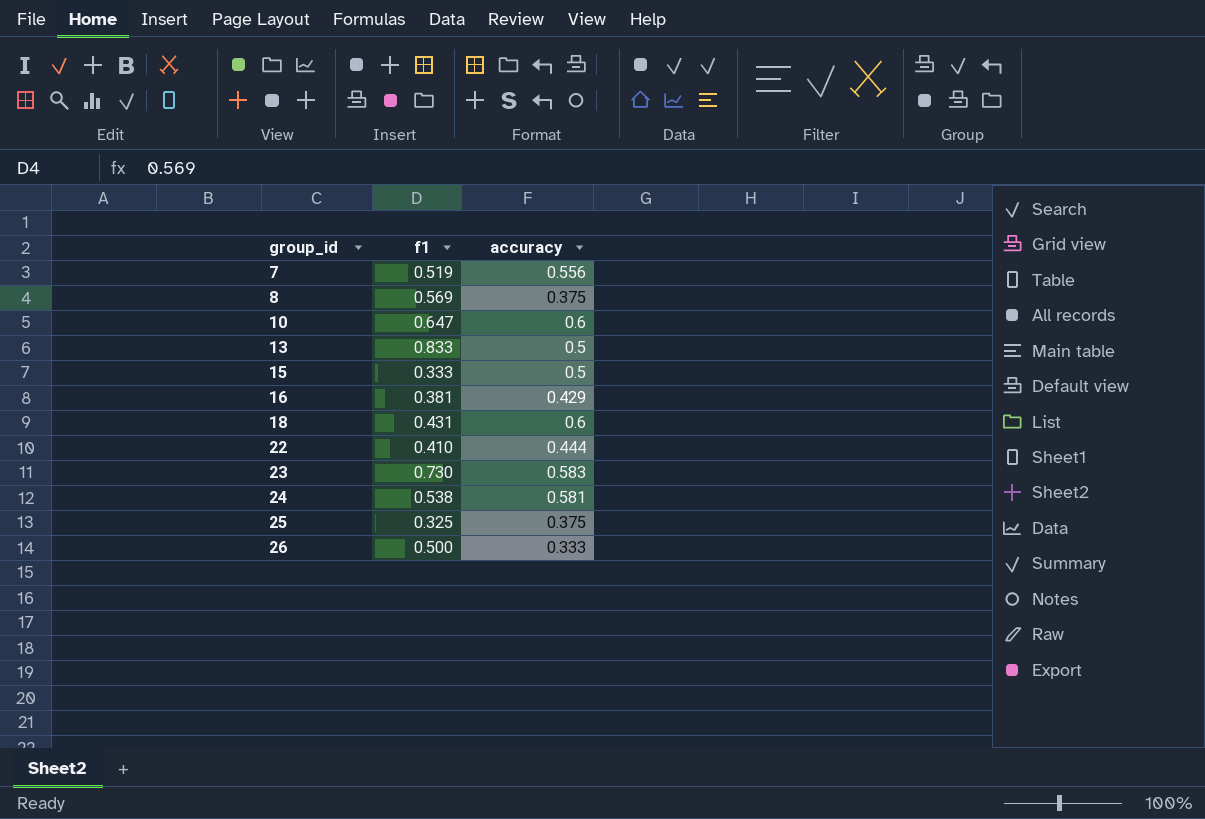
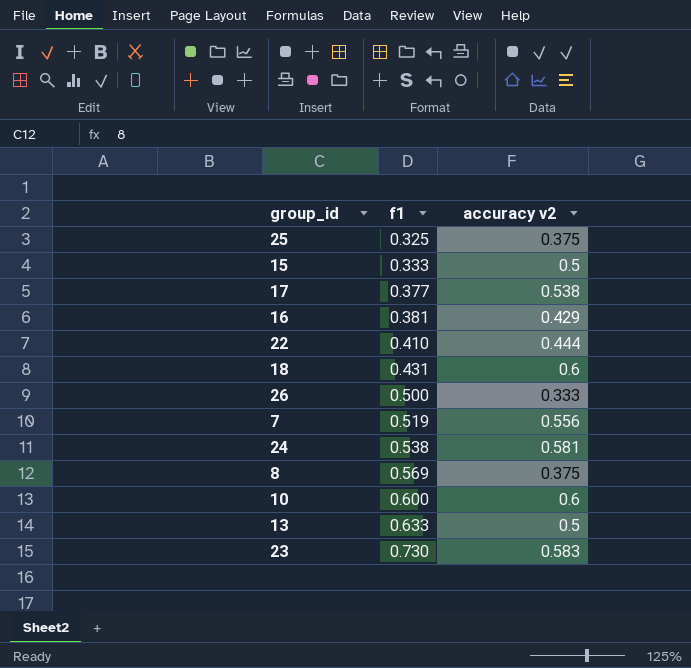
row order: group_id ascending -> f1 ascending
column name: accuracy -> accuracy v2
row 17: none -> 0.377 | 0.538
10 | f1: 0.647 -> 0.600
13 | f1: 0.833 -> 0.633

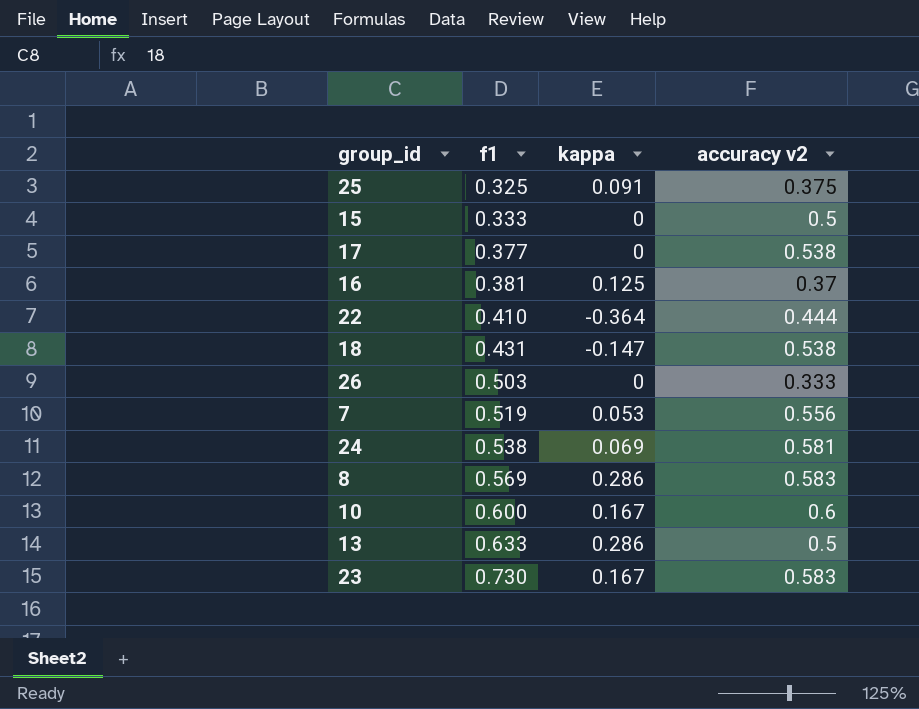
column kappa | position: none -> 3
16 | accuracy v2: 0.429 -> 0.37
18 | accuracy v2: 0.6 -> 0.538
26 | f1: 0.500 -> 0.503
8 | accuracy v2: 0.375 -> 0.583

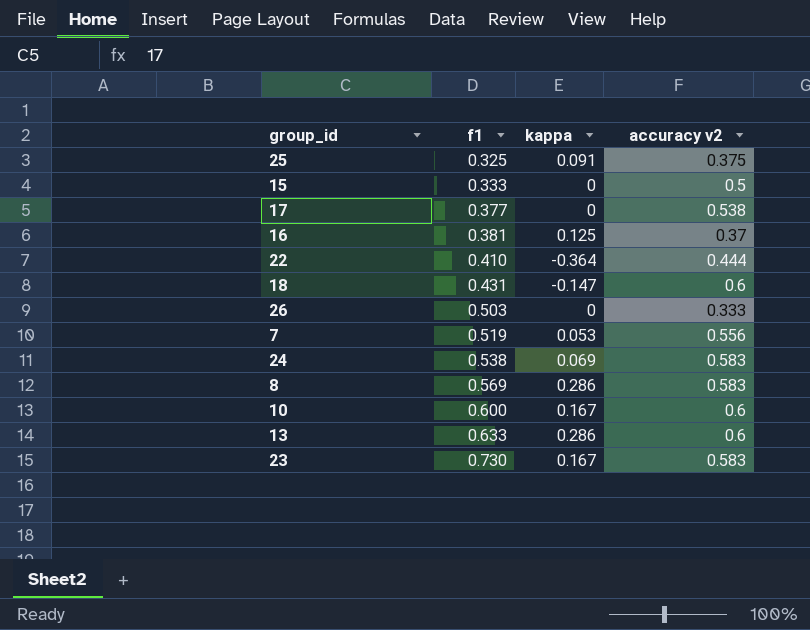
18 | accuracy v2: 0.538 -> 0.6
24 | accuracy v2: 0.581 -> 0.583
13 | accuracy v2: 0.5 -> 0.6

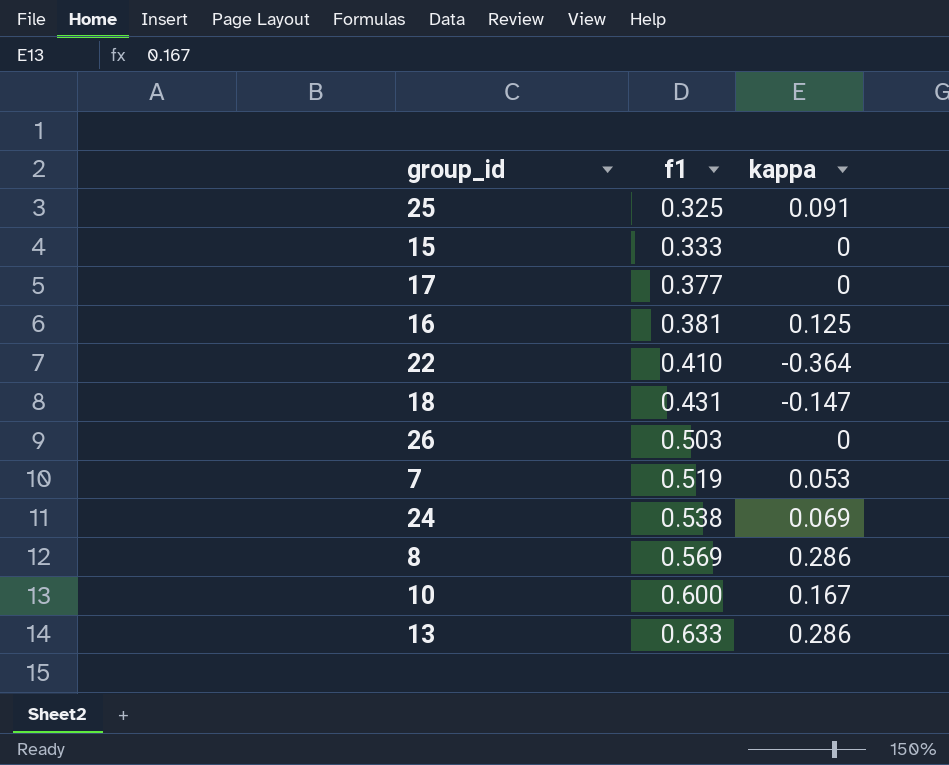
column accuracy v2 | position: 4 -> none
row 23: 0.730 | 0.167 | 0.583 -> none

